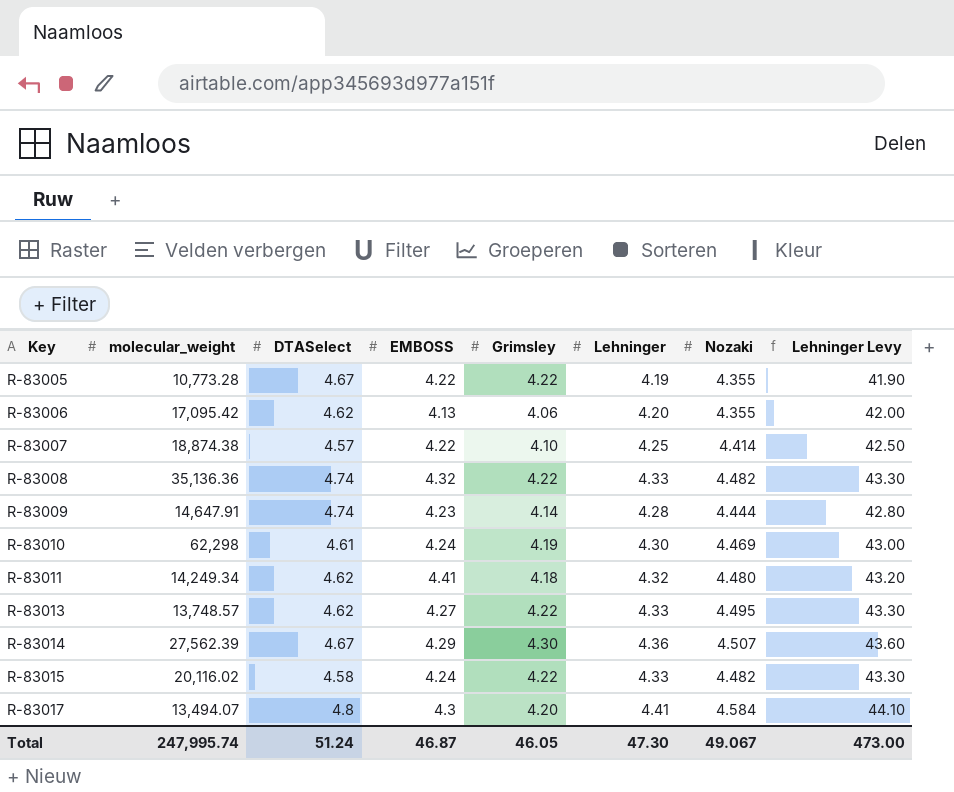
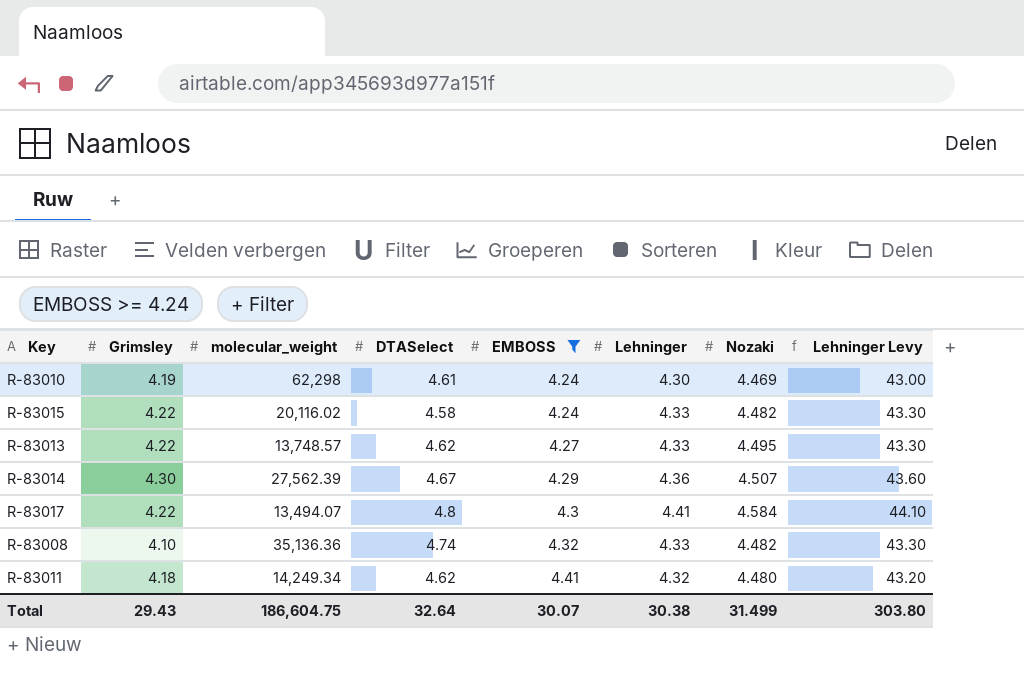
filter: none -> EMBOSS >= 4.24
row order: Key ascending -> EMBOSS ascending
column Grimsley | position: 5 -> 2
R-83017 | Grimsley: 4.20 -> 4.22
R-83008 | Grimsley: 4.22 -> 4.10
Total | Grimsley: 46.05 -> 29.43
Total | molecular_weight: 247,995.74 -> 186,604.75
Total | DTASelect: 51.24 -> 32.64
Total | EMBOSS: 46.87 -> 30.07
Total | Lehninger: 47.30 -> 30.38
Total | Nozaki: 49.067 -> 31.499
Total | Lehninger Levy: 473.00 -> 303.80

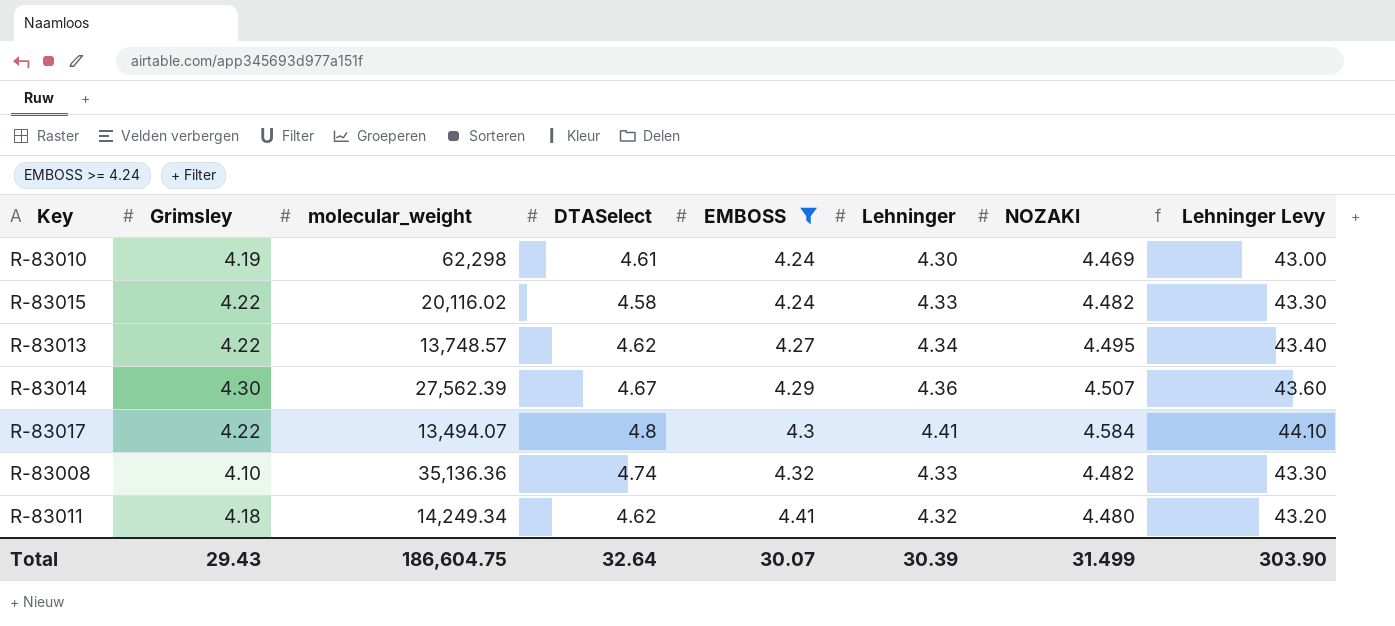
column name: Nozaki -> NOZAKI
R-83013 | Lehninger: 4.33 -> 4.34
R-83013 | Lehninger Levy: 43.30 -> 43.40
Total | Lehninger: 30.38 -> 30.39
Total | Lehninger Levy: 303.80 -> 303.90

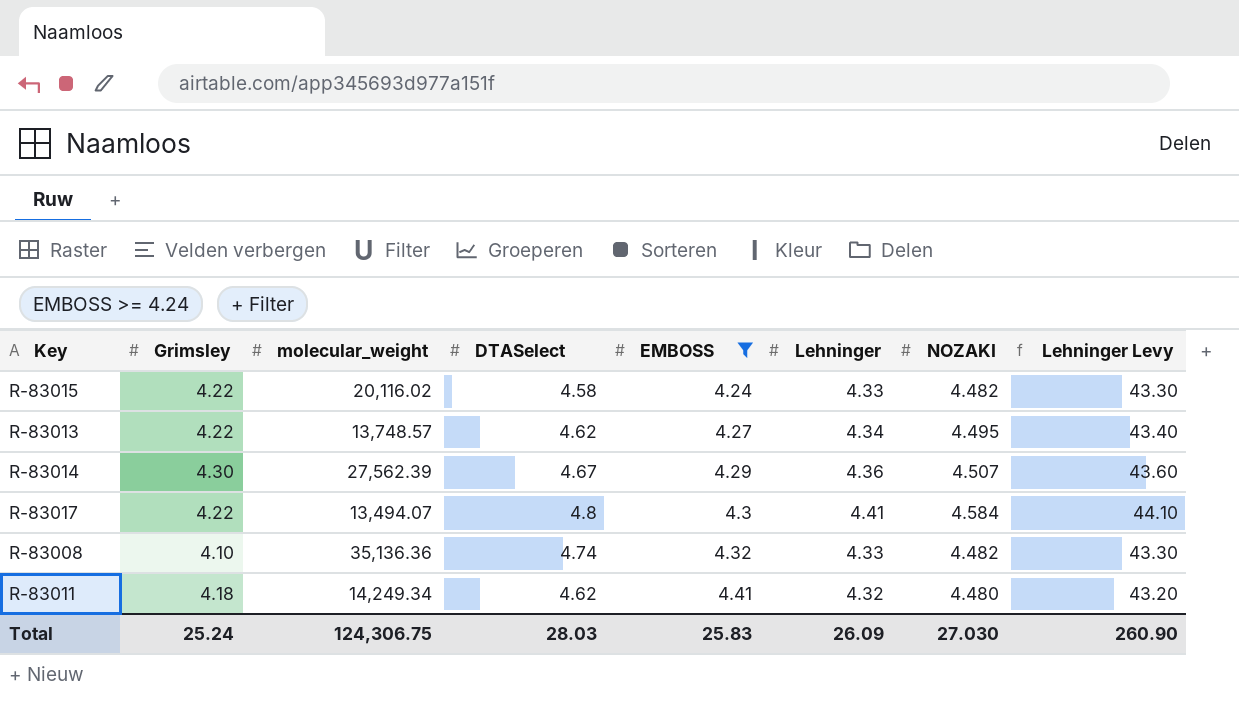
row R-83010: 4.19 | 62,298 | 4.61 | 4.24 | 4.30 | 4.469 | 43.00 -> none
Total | Grimsley: 29.43 -> 25.24
Total | molecular_weight: 186,604.75 -> 124,306.75
Total | DTASelect: 32.64 -> 28.03
Total | EMBOSS: 30.07 -> 25.83
Total | Lehninger: 30.39 -> 26.09
Total | NOZAKI: 31.499 -> 27.030
Total | Lehninger Levy: 303.90 -> 260.90

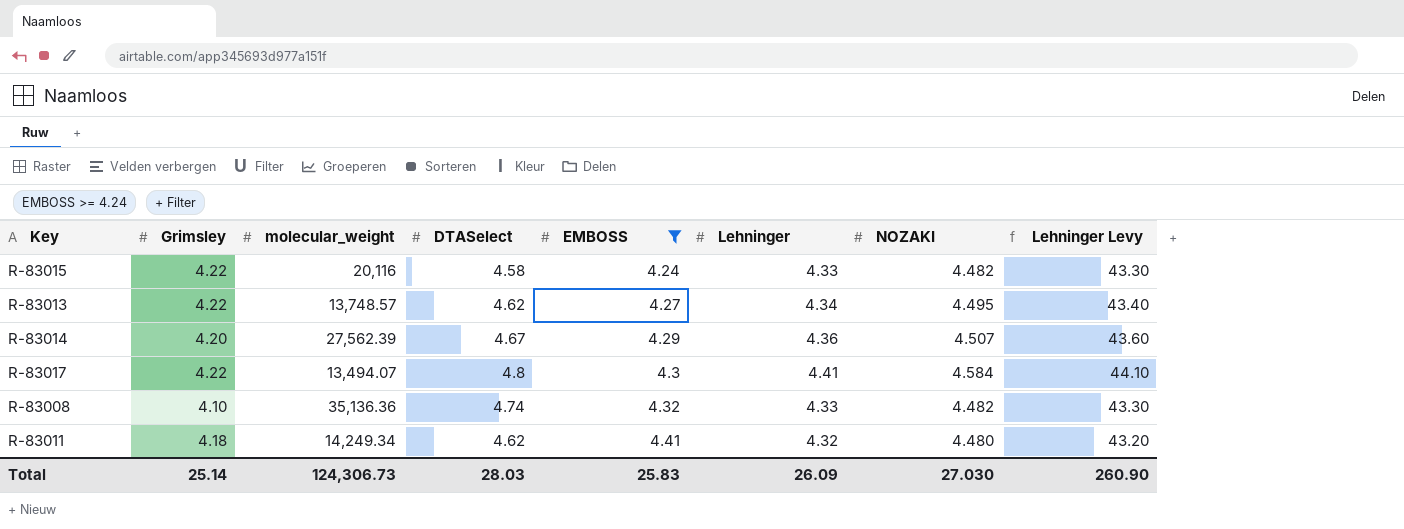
R-83015 | molecular_weight: 20,116.02 -> 20,116
R-83014 | Grimsley: 4.30 -> 4.20
Total | Grimsley: 25.24 -> 25.14
Total | molecular_weight: 124,306.75 -> 124,306.73

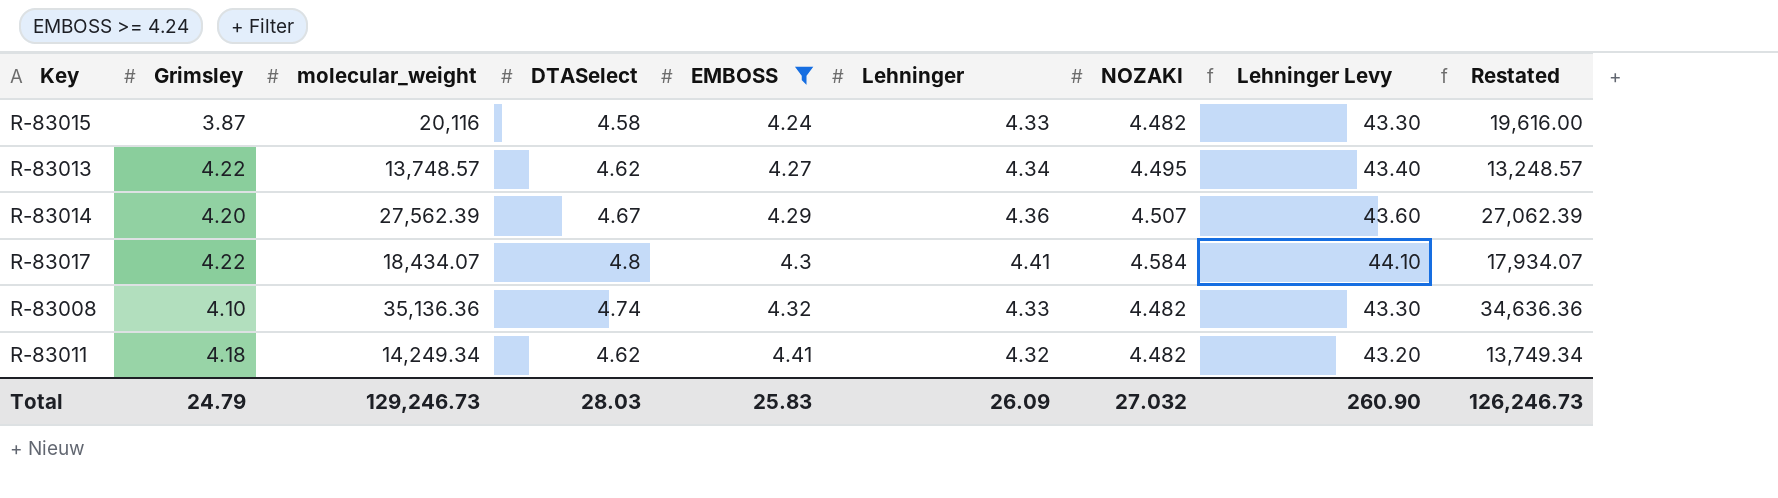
column Restated | formula: none -> [molecular_weight] - 500
R-83015 | Grimsley: 4.22 -> 3.87
R-83017 | molecular_weight: 13,494.07 -> 18,434.07
R-83011 | NOZAKI: 4.480 -> 4.482
Total | Grimsley: 25.14 -> 24.79
Total | molecular_weight: 124,306.73 -> 129,246.73
Total | NOZAKI: 27.030 -> 27.032

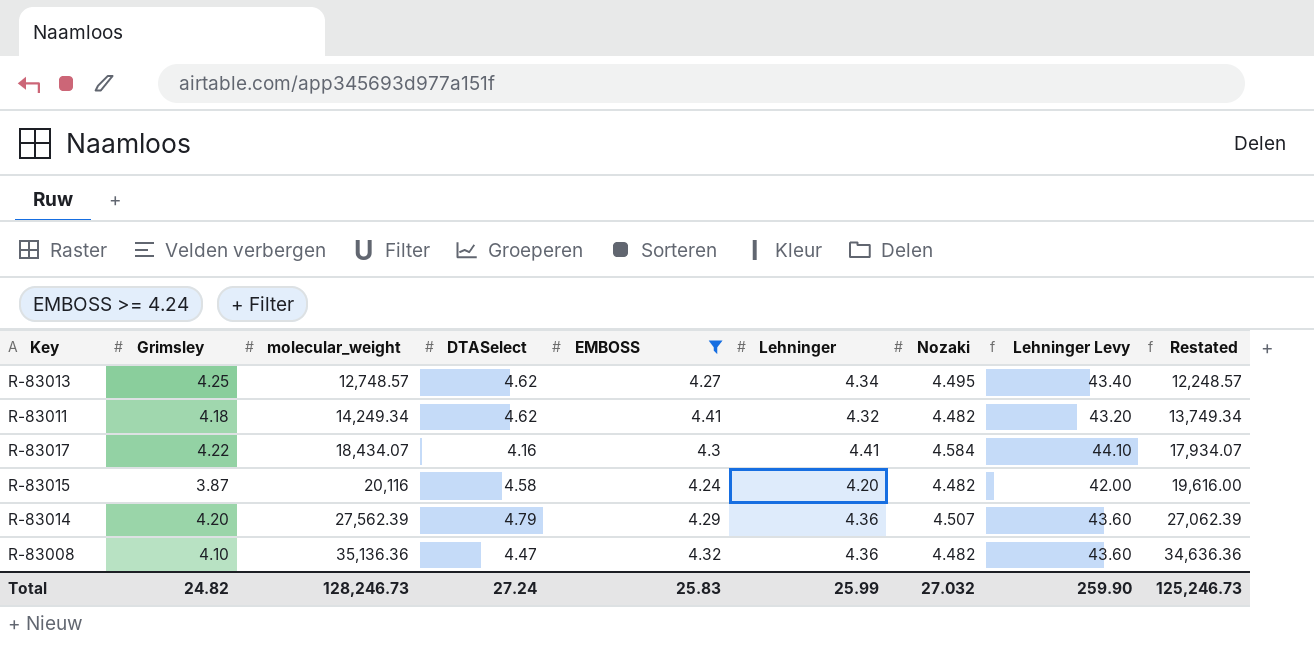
row order: EMBOSS ascending -> molecular_weight ascending
column name: NOZAKI -> Nozaki
R-83013 | Grimsley: 4.22 -> 4.25
R-83013 | molecular_weight: 13,748.57 -> 12,748.57
R-83013 | Restated: 13,248.57 -> 12,248.57
R-83017 | DTASelect: 4.8 -> 4.16
R-83015 | Lehninger: 4.33 -> 4.20
R-83015 | Lehninger Levy: 43.30 -> 42.00
R-83014 | DTASelect: 4.67 -> 4.79
R-83008 | DTASelect: 4.74 -> 4.47
R-83008 | Lehninger: 4.33 -> 4.36
R-83008 | Lehninger Levy: 43.30 -> 43.60
Total | Grimsley: 24.79 -> 24.82
Total | molecular_weight: 129,246.73 -> 128,246.73
Total | DTASelect: 28.03 -> 27.24
Total | Lehninger: 26.09 -> 25.99
Total | Lehninger Levy: 260.90 -> 259.90
Total | Restated: 126,246.73 -> 125,246.73

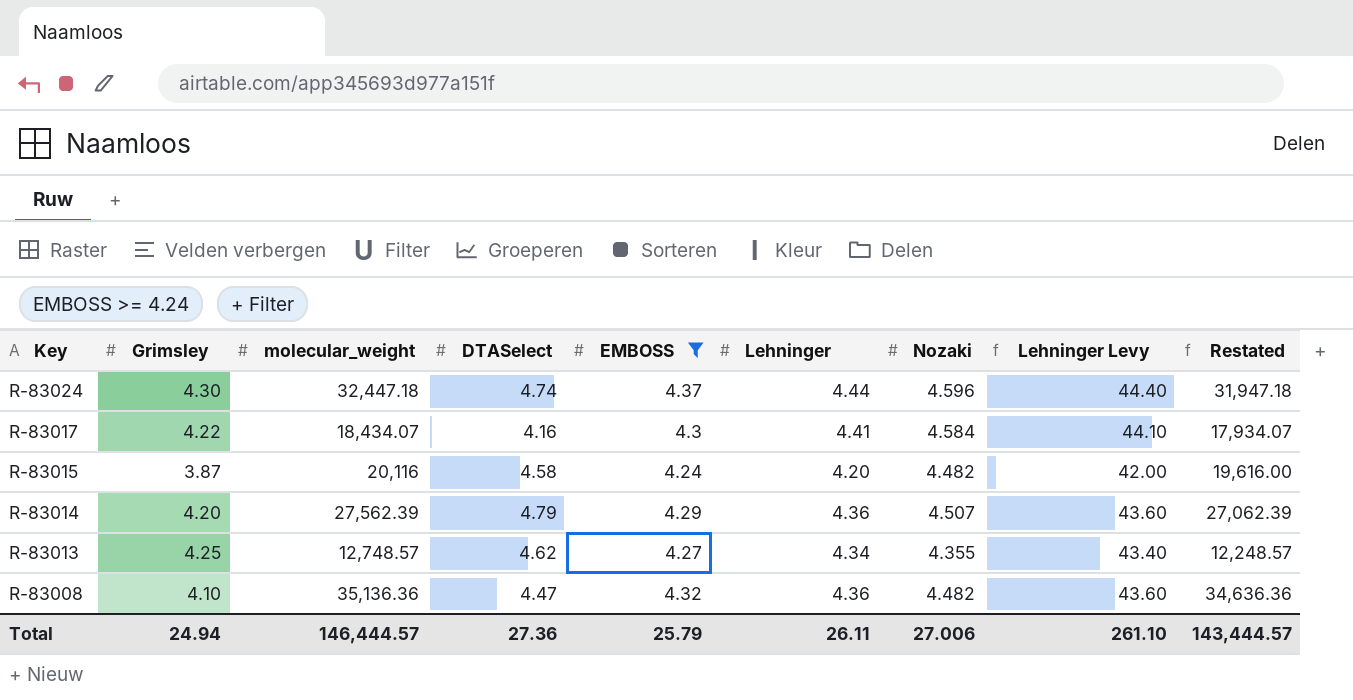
row order: molecular_weight ascending -> Key descending
row R-83011: 4.18 | 14,249.34 | 4.62 | 4.41 | 4.32 | 4.482 | 43.20 | 13,749.34 -> none
row R-83024: none -> 4.30 | 32,447.18 | 4.74 | 4.37 | 4.44 | 4.596 | 44.40 | 31,947.18
R-83013 | Nozaki: 4.495 -> 4.355
Total | Grimsley: 24.82 -> 24.94
Total | molecular_weight: 128,246.73 -> 146,444.57
Total | DTASelect: 27.24 -> 27.36
Total | EMBOSS: 25.83 -> 25.79
Total | Lehninger: 25.99 -> 26.11
Total | Nozaki: 27.032 -> 27.006
Total | Lehninger Levy: 259.90 -> 261.10
Total | Restated: 125,246.73 -> 143,444.57

